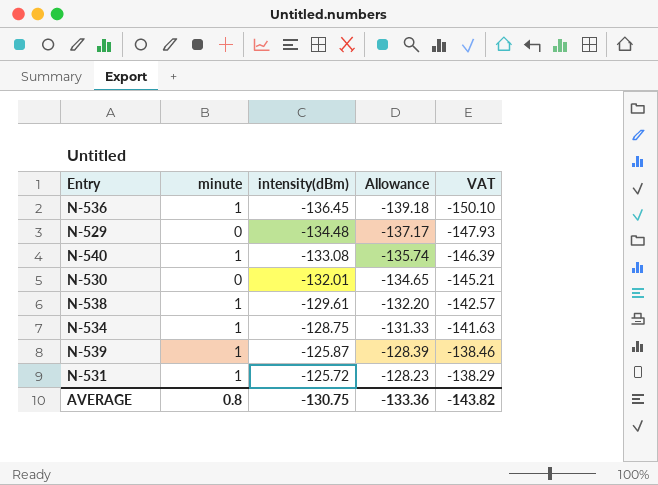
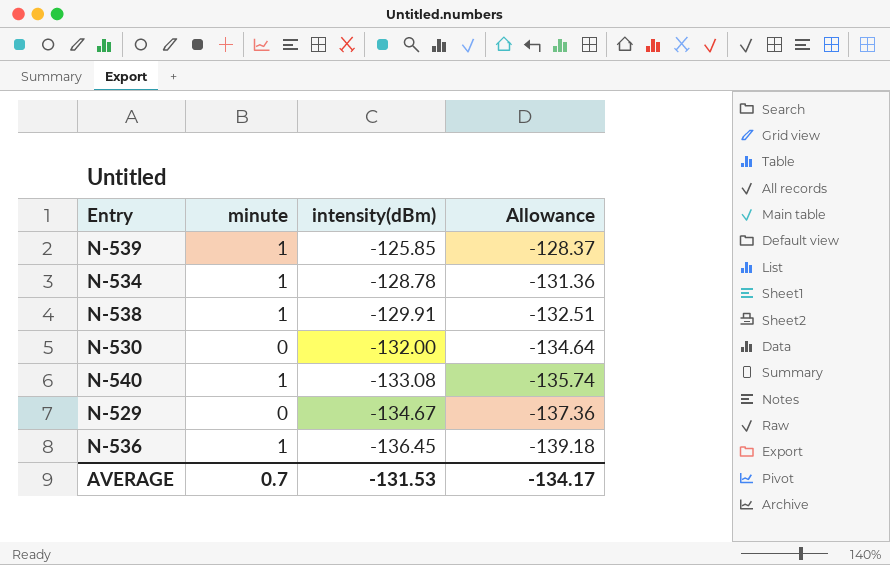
row order: intensity(dBm) ascending -> intensity(dBm) descending
column VAT | formula: [intensity(dBm)] * 1.1 -> none
row N-531: 1 | -125.72 | -128.23 | -138.29 -> none
N-539 | intensity(dBm): -125.87 -> -125.85
N-539 | Allowance: -128.39 -> -128.37
N-534 | intensity(dBm): -128.75 -> -128.78
N-534 | Allowance: -131.33 -> -131.36
N-538 | intensity(dBm): -129.61 -> -129.91
N-538 | Allowance: -132.20 -> -132.51
N-530 | intensity(dBm): -132.01 -> -132.00
N-530 | Allowance: -134.65 -> -134.64
N-529 | intensity(dBm): -134.48 -> -134.67
N-529 | Allowance: -137.17 -> -137.36
AVERAGE | minute: 0.8 -> 0.7
AVERAGE | intensity(dBm): -130.75 -> -131.53
AVERAGE | Allowance: -133.36 -> -134.17

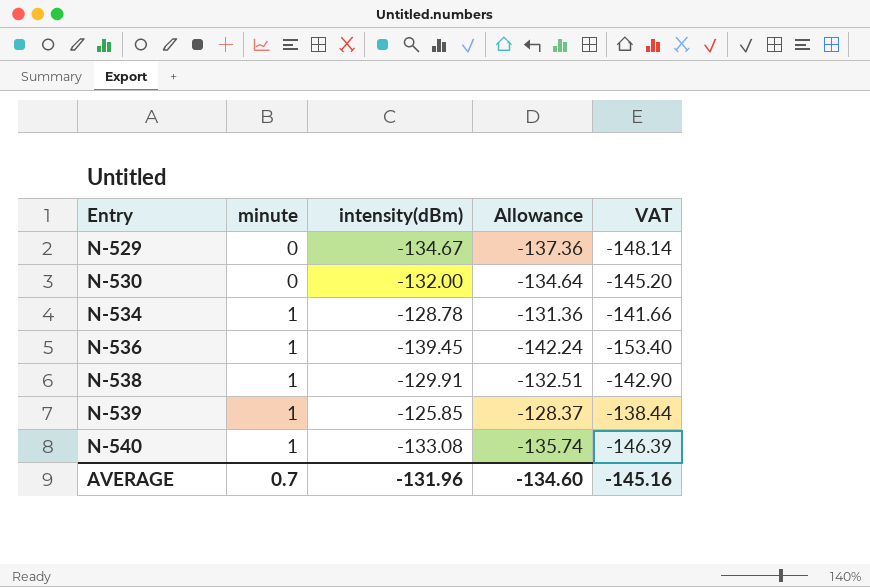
row order: intensity(dBm) descending -> Entry ascending
column VAT | formula: none -> [intensity(dBm)] * 1.1
N-536 | intensity(dBm): -136.45 -> -139.45
N-536 | Allowance: -139.18 -> -142.24
AVERAGE | intensity(dBm): -131.53 -> -131.96
AVERAGE | Allowance: -134.17 -> -134.60

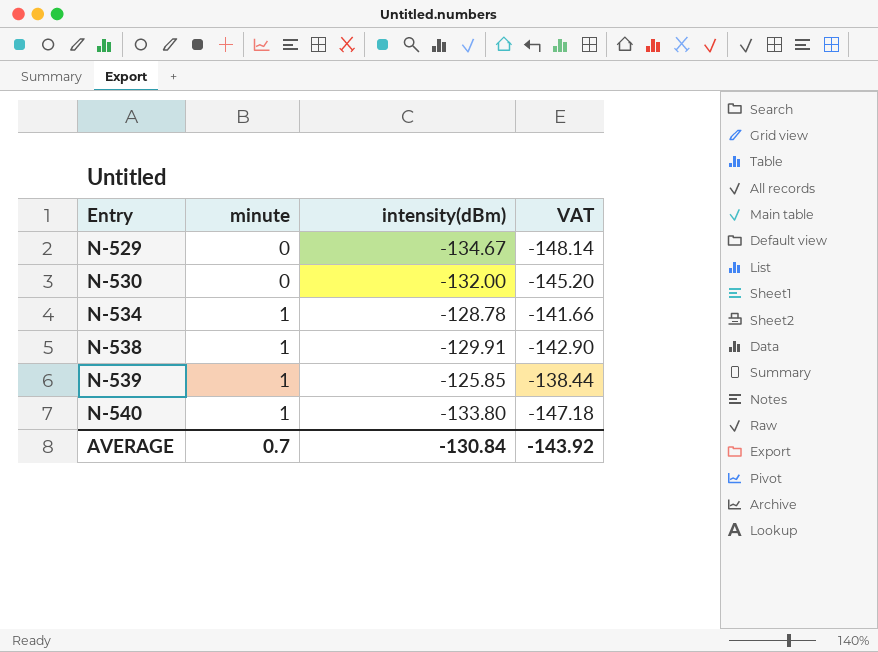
column Allowance | formula: [intensity(dBm)] * 1.02 -> none
row N-536: 1 | -139.45 | -142.24 | -153.40 -> none
N-540 | intensity(dBm): -133.08 -> -133.80
N-540 | VAT: -146.39 -> -147.18
AVERAGE | intensity(dBm): -131.96 -> -130.84
AVERAGE | VAT: -145.16 -> -143.92

